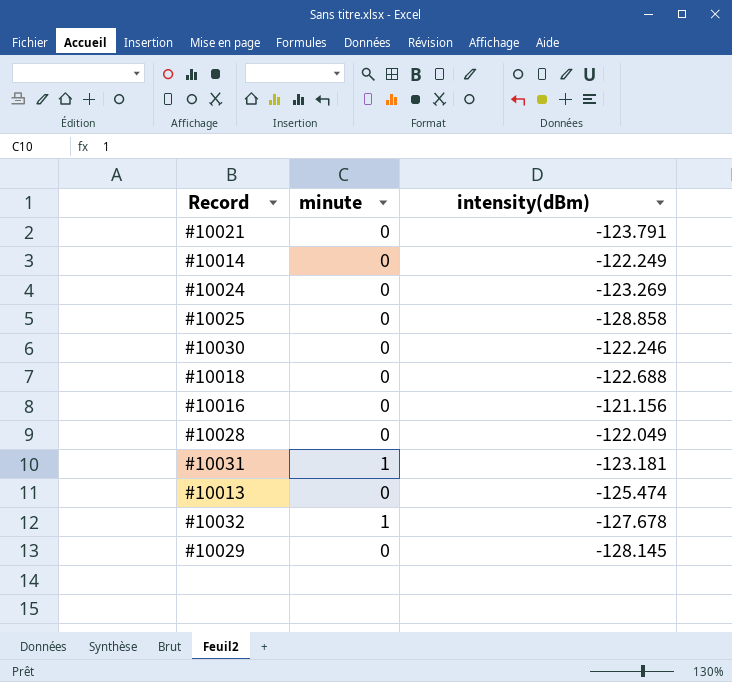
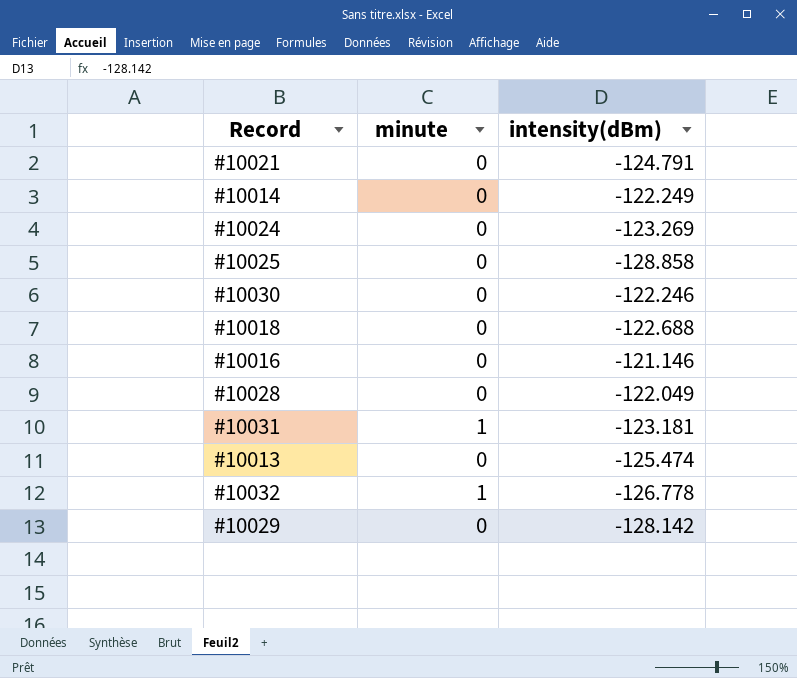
#10021 | intensity(dBm): -123.791 -> -124.791
#10016 | intensity(dBm): -121.156 -> -121.146
#10032 | intensity(dBm): -127.678 -> -126.778
#10029 | intensity(dBm): -128.145 -> -128.142

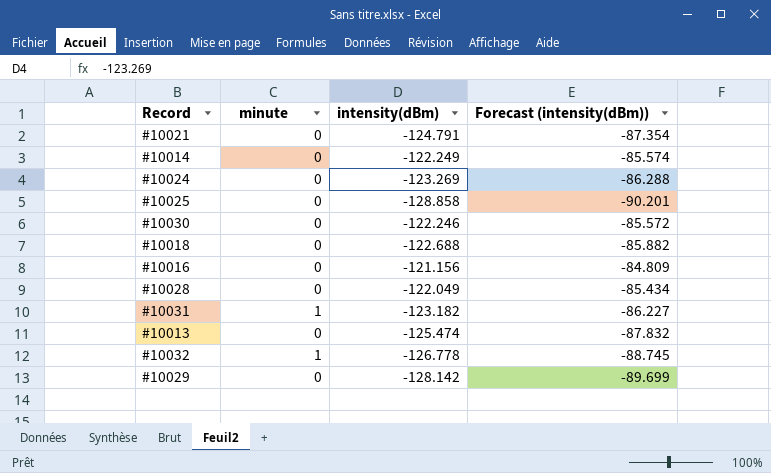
column Forecast (intensity(dBm)) | formula: none -> [intensity(dBm)] * 0.7
#10016 | intensity(dBm): -121.146 -> -121.156
#10031 | intensity(dBm): -123.181 -> -123.182

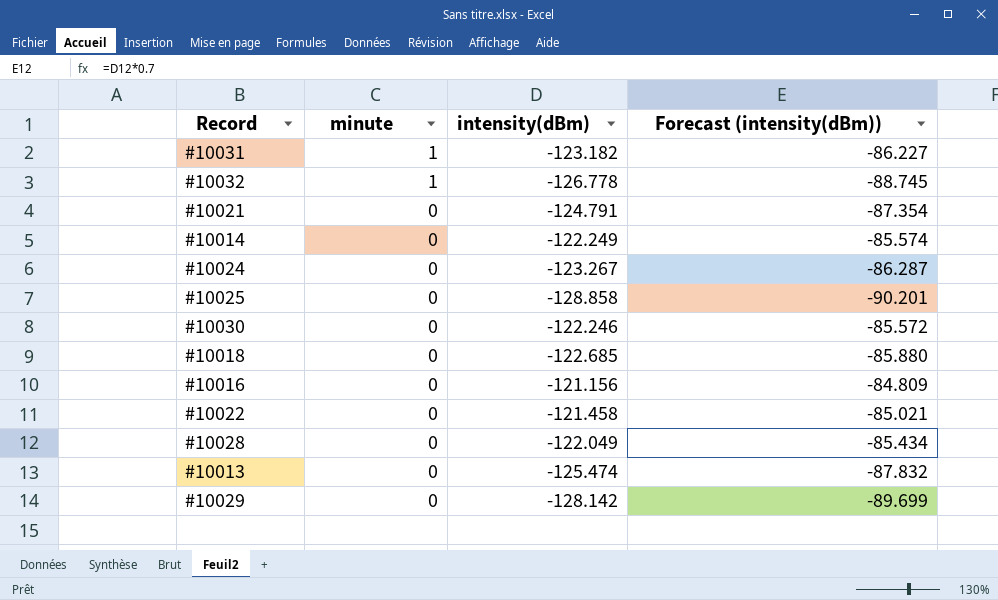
row order: none -> minute descending
#10024 | intensity(dBm): -123.269 -> -123.267
#10024 | Forecast (intensity(dBm)): -86.288 -> -86.287
#10018 | intensity(dBm): -122.688 -> -122.685
#10018 | Forecast (intensity(dBm)): -85.882 -> -85.880
row #10022: none -> 0 | -121.458 | -85.021

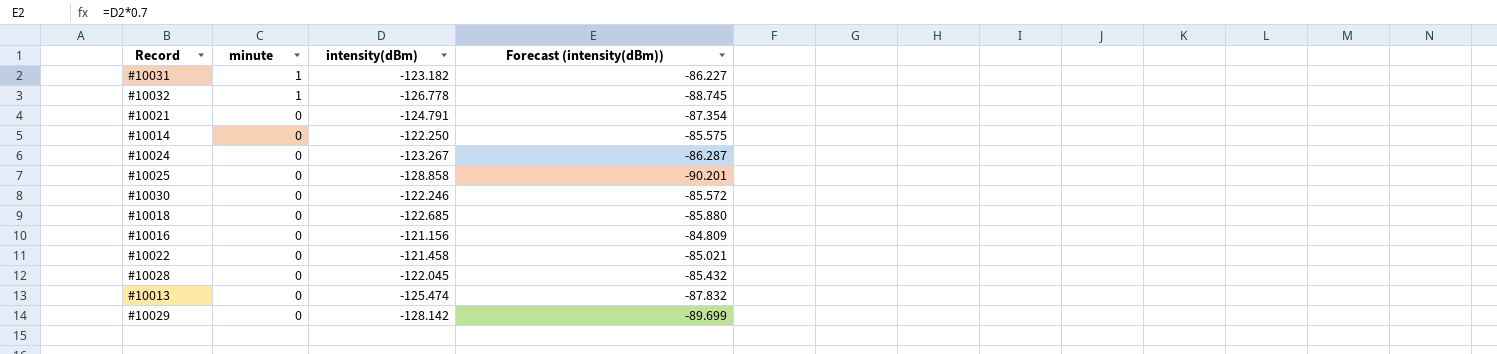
#10014 | intensity(dBm): -122.249 -> -122.250
#10014 | Forecast (intensity(dBm)): -85.574 -> -85.575
#10028 | intensity(dBm): -122.049 -> -122.045
#10028 | Forecast (intensity(dBm)): -85.434 -> -85.432

